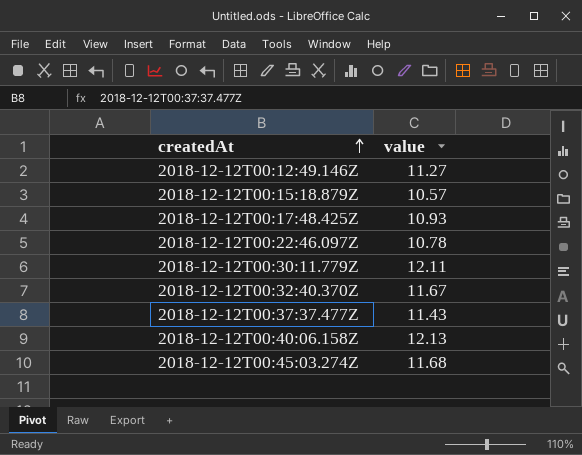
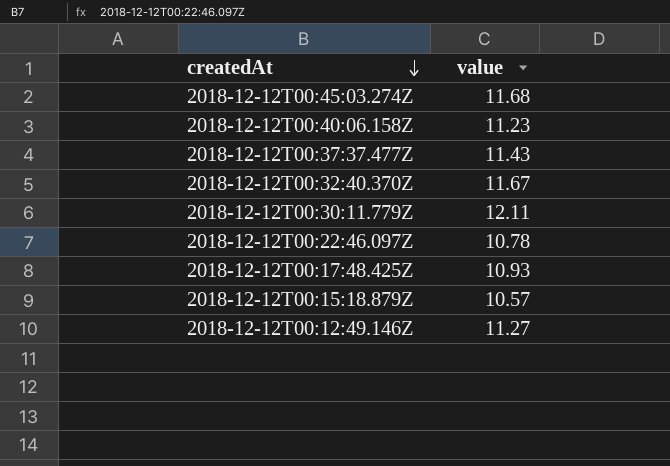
row order: createdAt ascending -> createdAt descending
2018-12-12T00:40:06.158Z | value: 12.13 -> 11.23

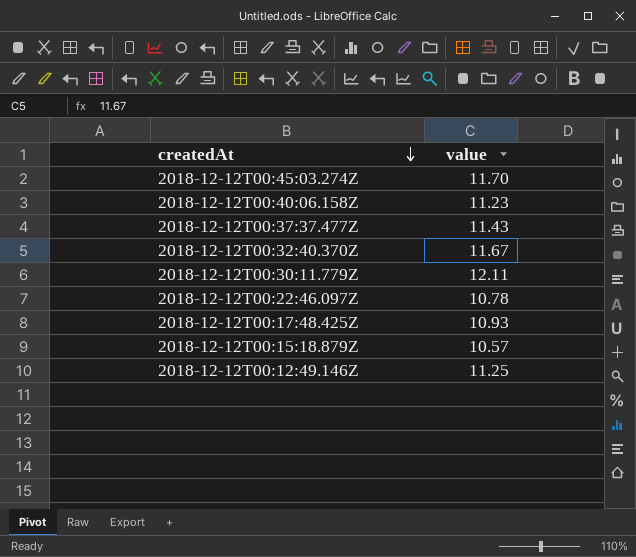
2018-12-12T00:45:03.274Z | value: 11.68 -> 11.70
2018-12-12T00:12:49.146Z | value: 11.27 -> 11.25

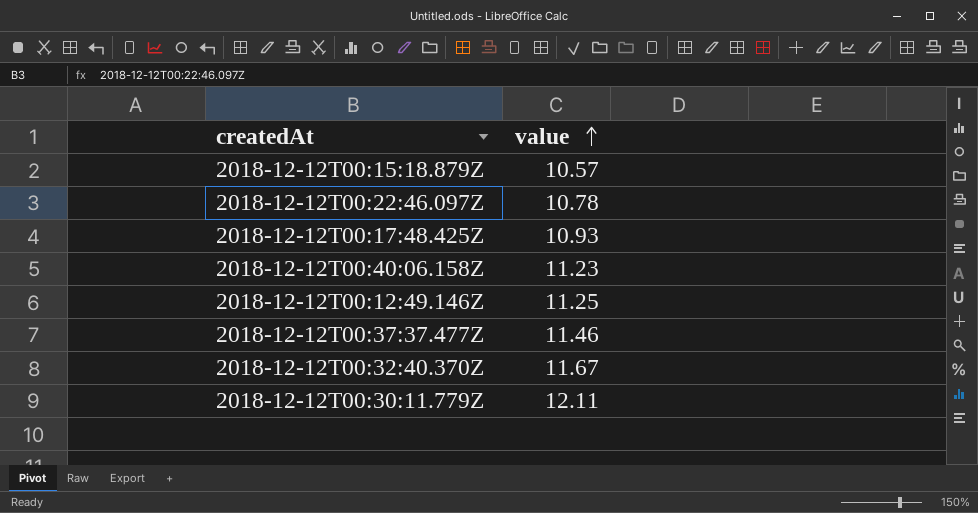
row order: createdAt descending -> value ascending
row 2018-12-12T00:45:03.274Z: 11.70 -> none
2018-12-12T00:37:37.477Z | value: 11.43 -> 11.46

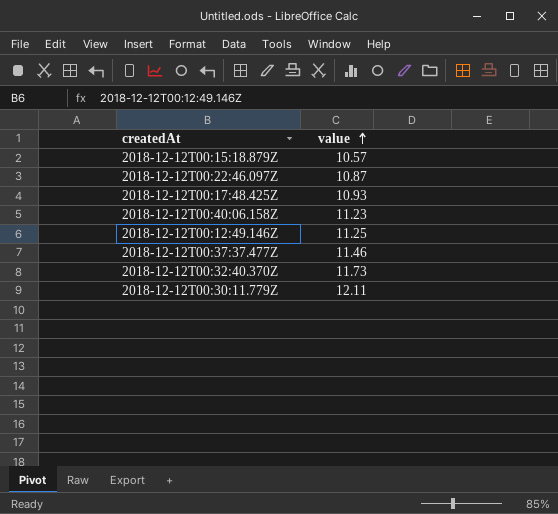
2018-12-12T00:22:46.097Z | value: 10.78 -> 10.87
2018-12-12T00:32:40.370Z | value: 11.67 -> 11.73

